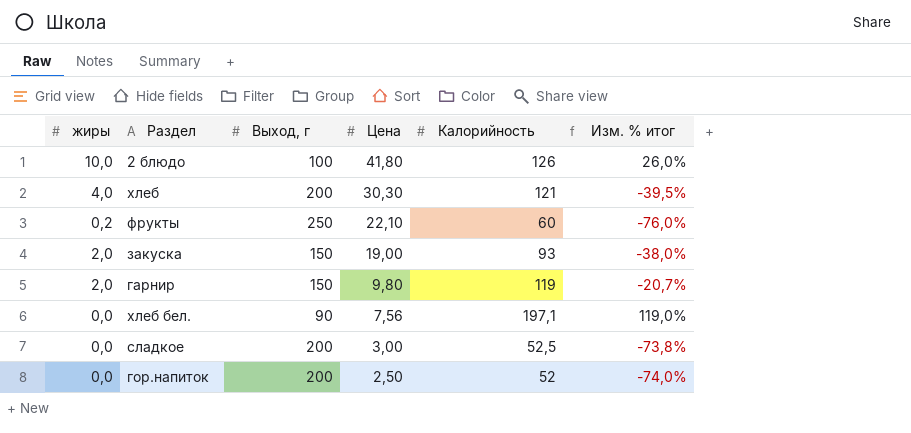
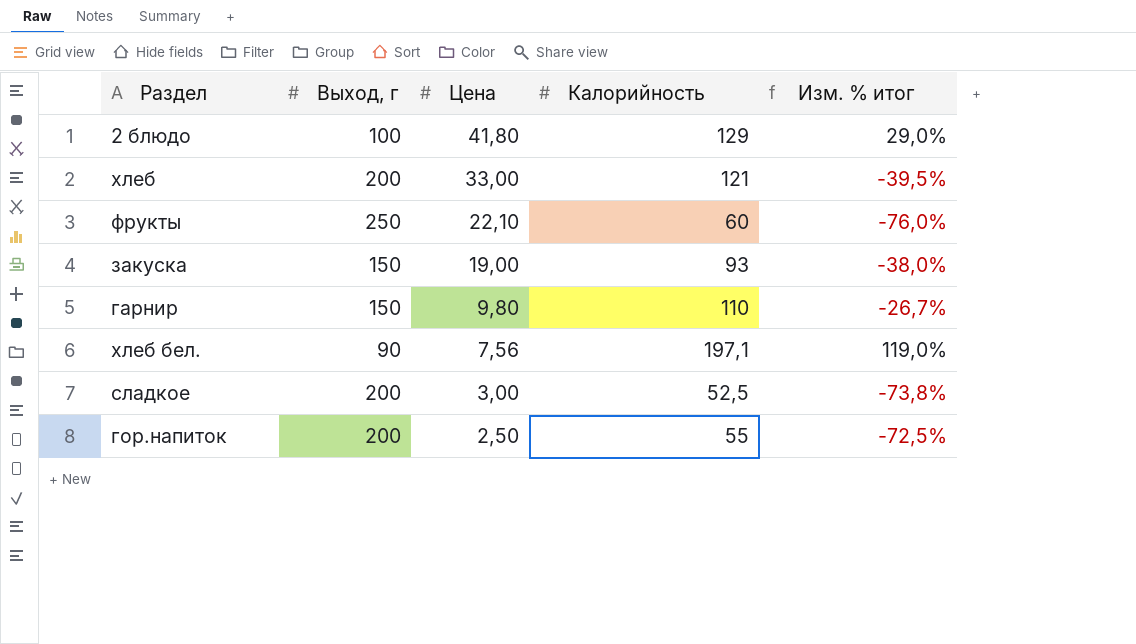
column жиры | position: 1 -> none
2 блюдо | Калорийность: 126 -> 129
2 блюдо | Изм. % итог: 26,0% -> 29,0%
хлеб | Цена: 30,30 -> 33,00
гарнир | Калорийность: 119 -> 110
гарнир | Изм. % итог: -20,7% -> -26,7%
гор.напиток | Калорийность: 52 -> 55
гор.напиток | Изм. % итог: -74,0% -> -72,5%

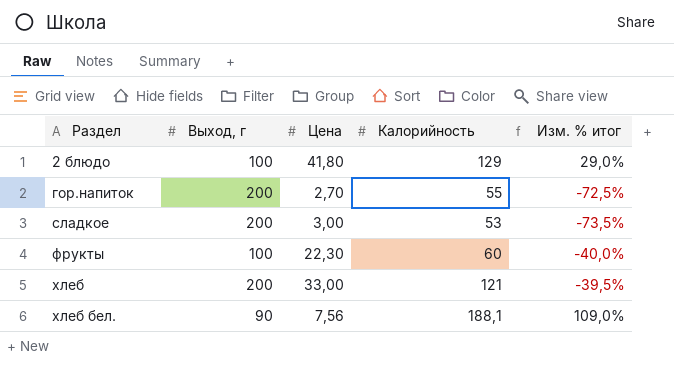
row order: Цена descending -> Раздел ascending
row закуска: 150 | 19,00 | 93 | -38,0% -> none
row гарнир: 150 | 9,80 | 110 | -26,7% -> none
гор.напиток | Цена: 2,50 -> 2,70
сладкое | Калорийность: 52,5 -> 53
сладкое | Изм. % итог: -73,8% -> -73,5%
фрукты | Выход, г: 250 -> 100
фрукты | Цена: 22,10 -> 22,30
фрукты | Изм. % итог: -76,0% -> -40,0%
хлеб бел. | Калорийность: 197,1 -> 188,1
хлеб бел. | Изм. % итог: 119,0% -> 109,0%

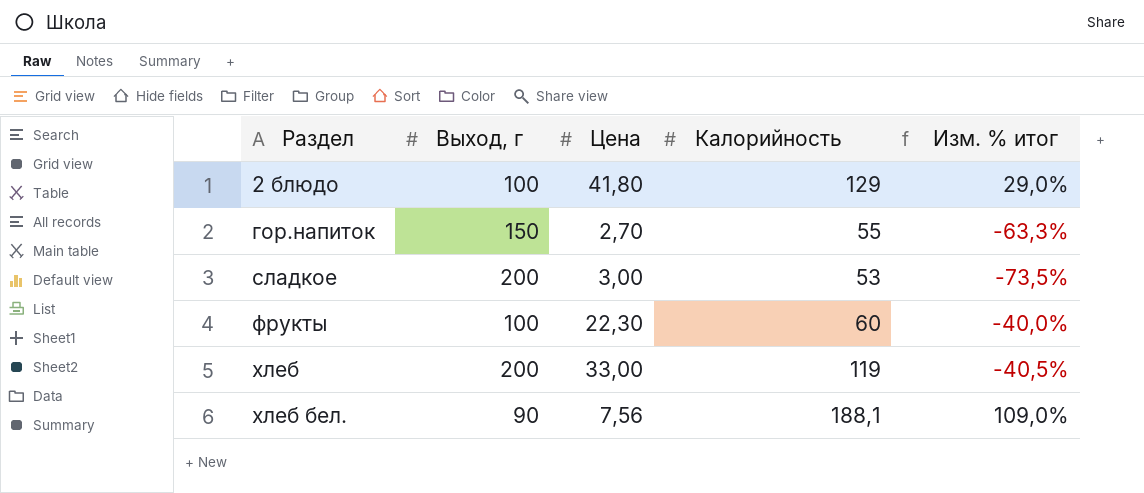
гор.напиток | Выход, г: 200 -> 150
гор.напиток | Изм. % итог: -72,5% -> -63,3%
хлеб | Калорийность: 121 -> 119
хлеб | Изм. % итог: -39,5% -> -40,5%

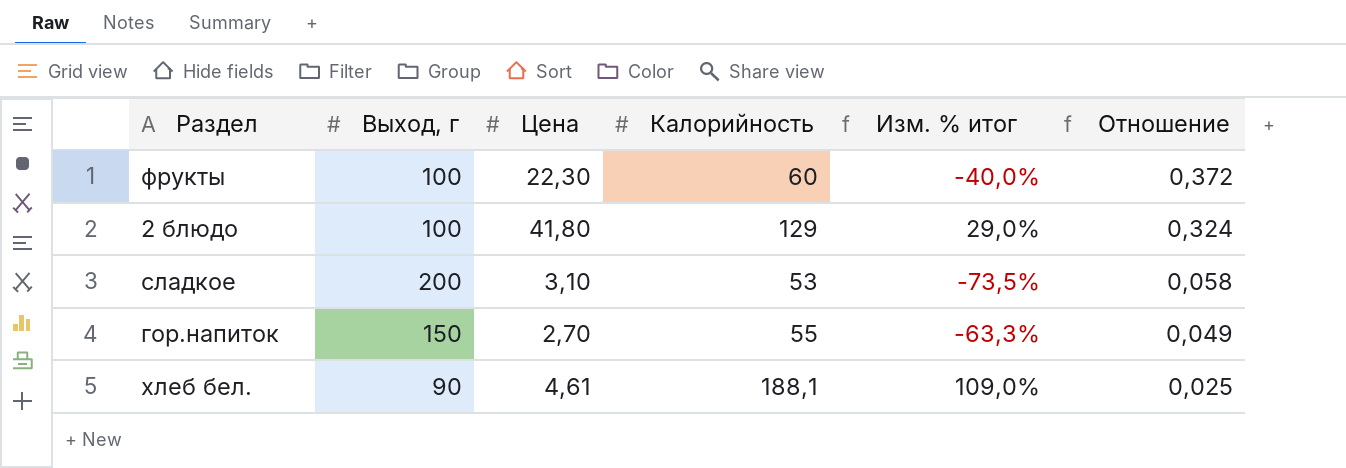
row order: Раздел ascending -> Отношение descending
column Отношение | formula: none -> [Цена] / [Калорийность]
row хлеб: 200 | 33,00 | 119 | -40,5% -> none
сладкое | Цена: 3,00 -> 3,10
хлеб бел. | Цена: 7,56 -> 4,61

